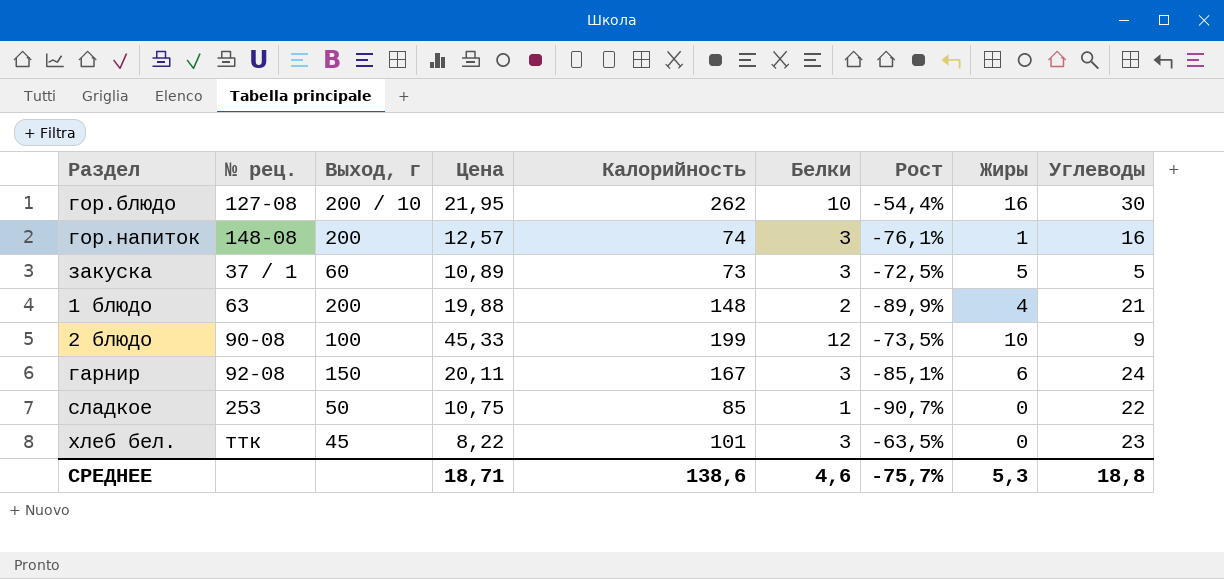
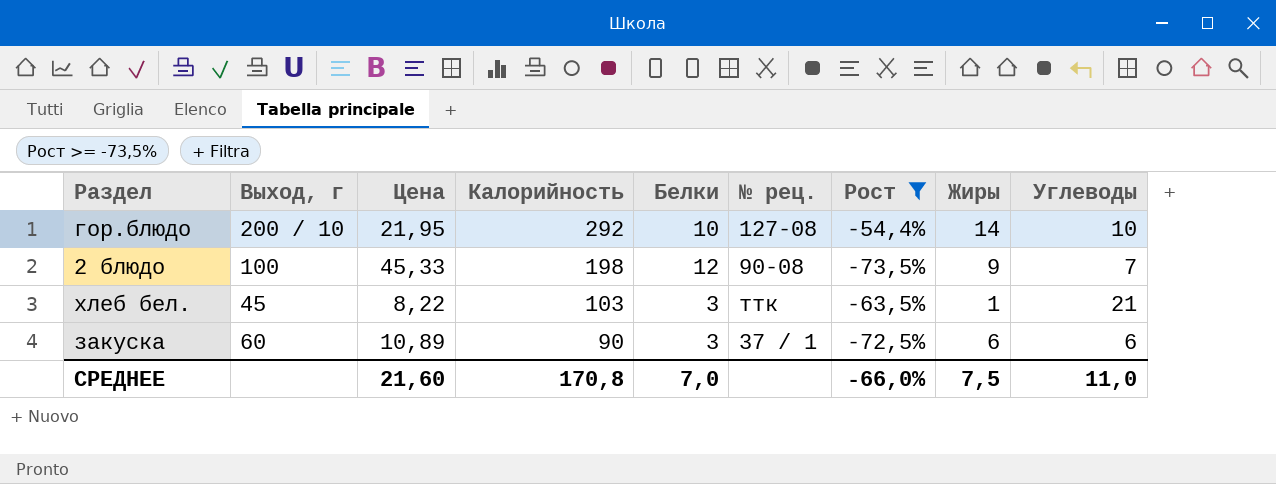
filter: none -> Рост >= -73,5%
row order: none -> Калорийность descending
column № рец. | position: 2 -> 6
гор.блюдо | Калорийность: 262 -> 292
гор.блюдо | Жиры: 16 -> 14
гор.блюдо | Углеводы: 30 -> 10
2 блюдо | Калорийность: 199 -> 198
2 блюдо | Жиры: 10 -> 9
2 блюдо | Углеводы: 9 -> 7
хлеб бел. | Калорийность: 101 -> 103
хлеб бел. | Жиры: 0 -> 1
хлеб бел. | Углеводы: 23 -> 21
закуска | Калорийность: 73 -> 90
закуска | Жиры: 5 -> 6
закуска | Углеводы: 5 -> 6
СРЕДНЕЕ | Цена: 18,71 -> 21,60
СРЕДНЕЕ | Калорийность: 138,6 -> 170,8
СРЕДНЕЕ | Белки: 4,6 -> 7,0
СРЕДНЕЕ | Рост: -75,7% -> -66,0%
СРЕДНЕЕ | Жиры: 5,3 -> 7,5
СРЕДНЕЕ | Углеводы: 18,8 -> 11,0

